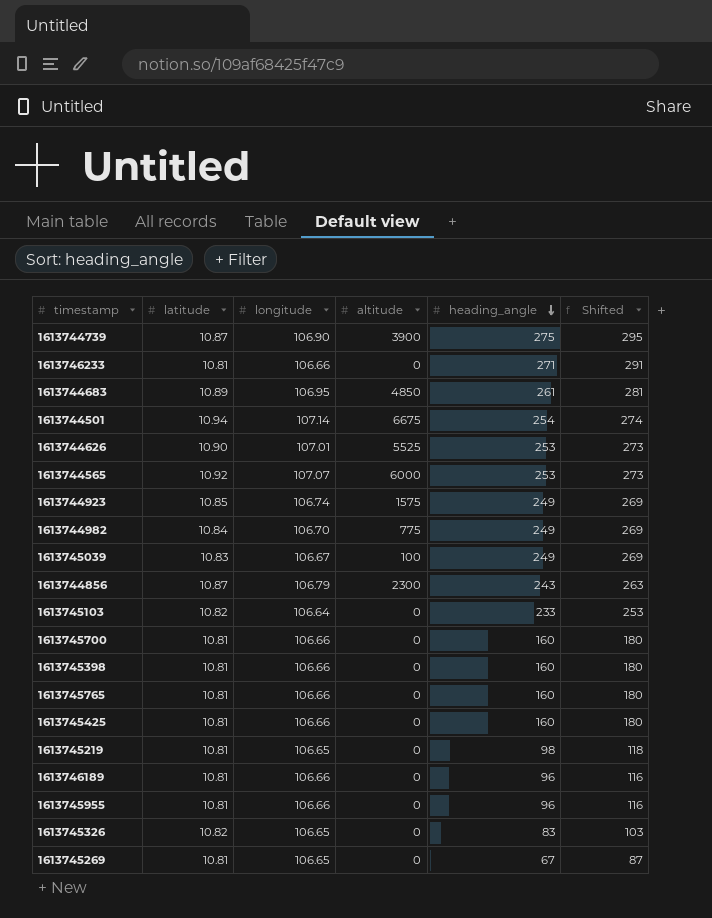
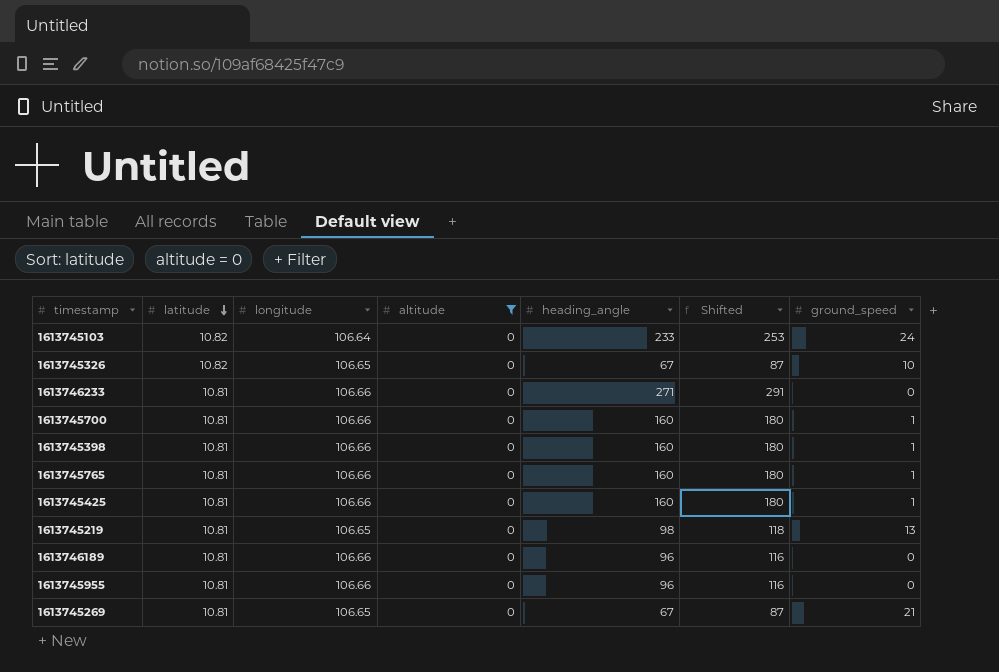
filter: none -> altitude = 0
row order: heading_angle descending -> latitude descending
column ground_speed | position: none -> 7
1613745326 | heading_angle: 83 -> 67
1613745326 | Shifted: 103 -> 87

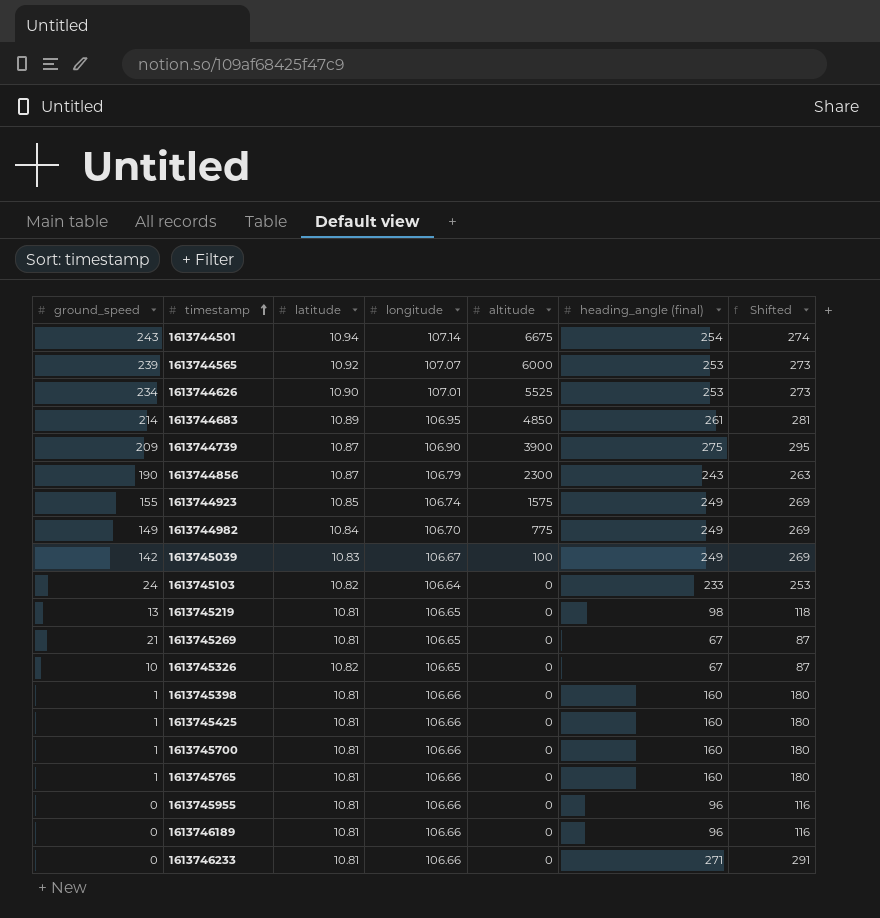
filter: altitude = 0 -> none
row order: latitude descending -> timestamp ascending
column ground_speed | position: 7 -> 1
column name: heading_angle -> heading_angle (final)

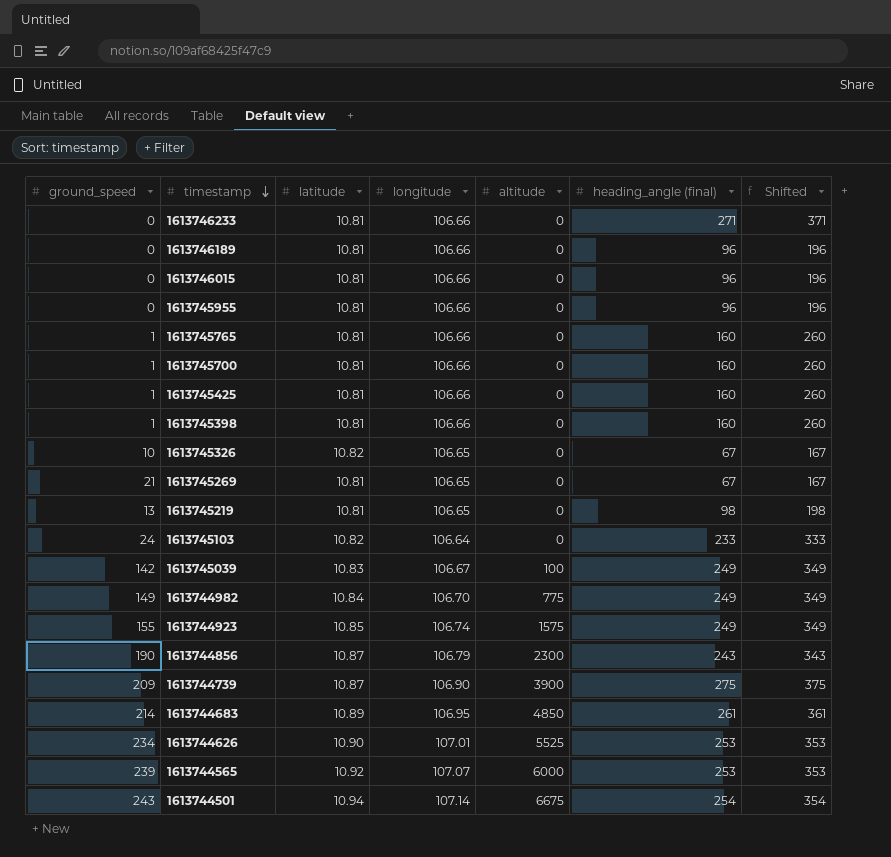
row order: timestamp ascending -> timestamp descending
column Shifted | formula: [heading_angle (final)] + 20 -> [heading_angle (final)] + 100
row 1613746015: none -> 0 | 10.81 | 106.66 | 0 | 96 | 196

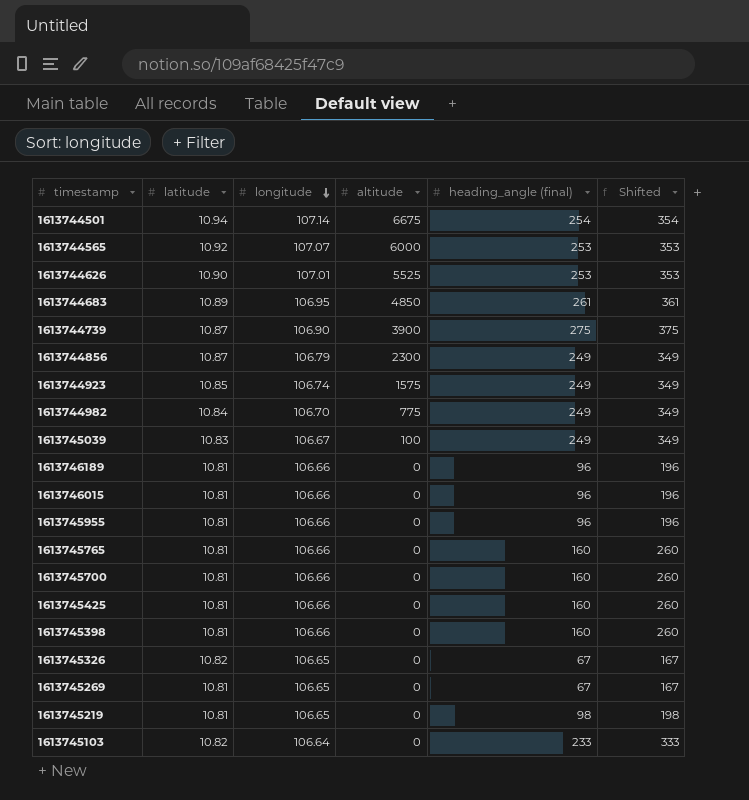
row order: timestamp descending -> longitude descending
column ground_speed | position: 1 -> none
row 1613746233: 0 | 10.81 | 106.66 | 0 | 271 | 371 -> none
1613744856 | heading_angle (final): 243 -> 249
1613744856 | Shifted: 343 -> 349

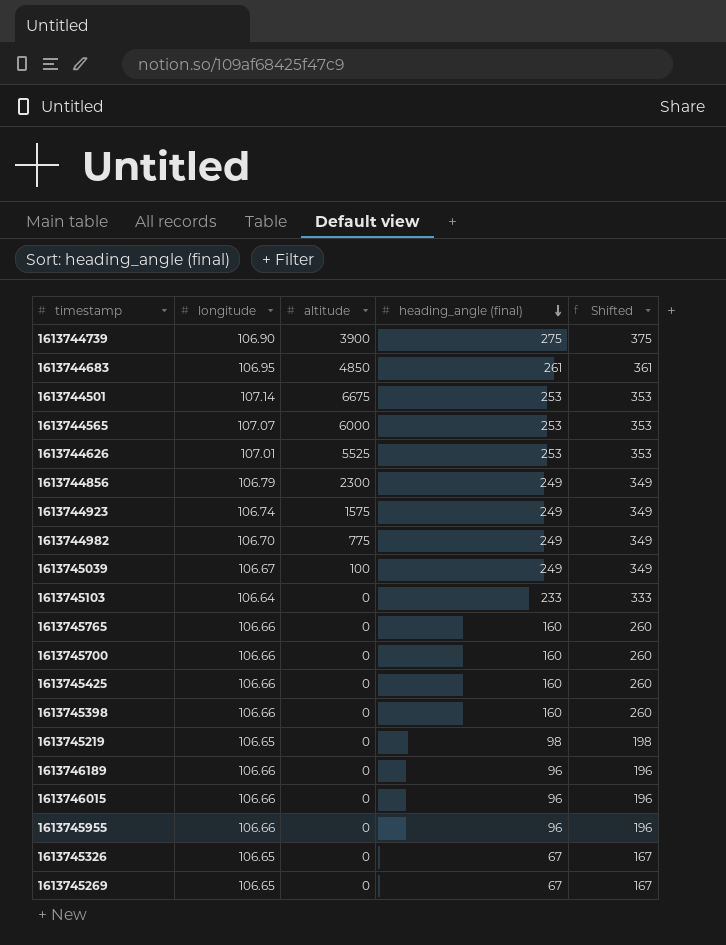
row order: longitude descending -> heading_angle (final) descending
column latitude | position: 2 -> none
1613744501 | heading_angle (final): 254 -> 253
1613744501 | Shifted: 354 -> 353

